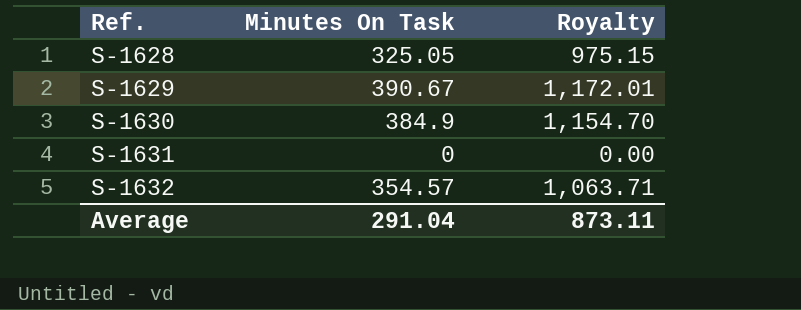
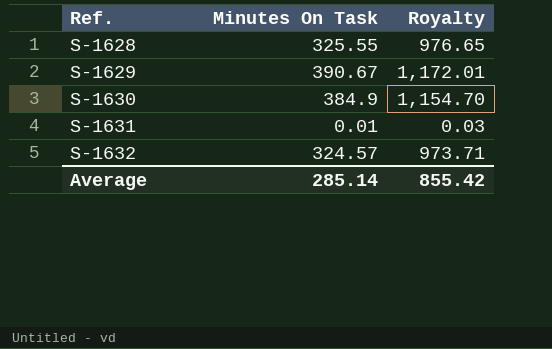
S-1628 | Minutes On Task: 325.05 -> 325.55
S-1628 | Royalty: 975.15 -> 976.65
S-1631 | Minutes On Task: 0 -> 0.01
S-1631 | Royalty: 0.00 -> 0.03
S-1632 | Minutes On Task: 354.57 -> 324.57
S-1632 | Royalty: 1,063.71 -> 973.71
Average | Minutes On Task: 291.04 -> 285.14
Average | Royalty: 873.11 -> 855.42

